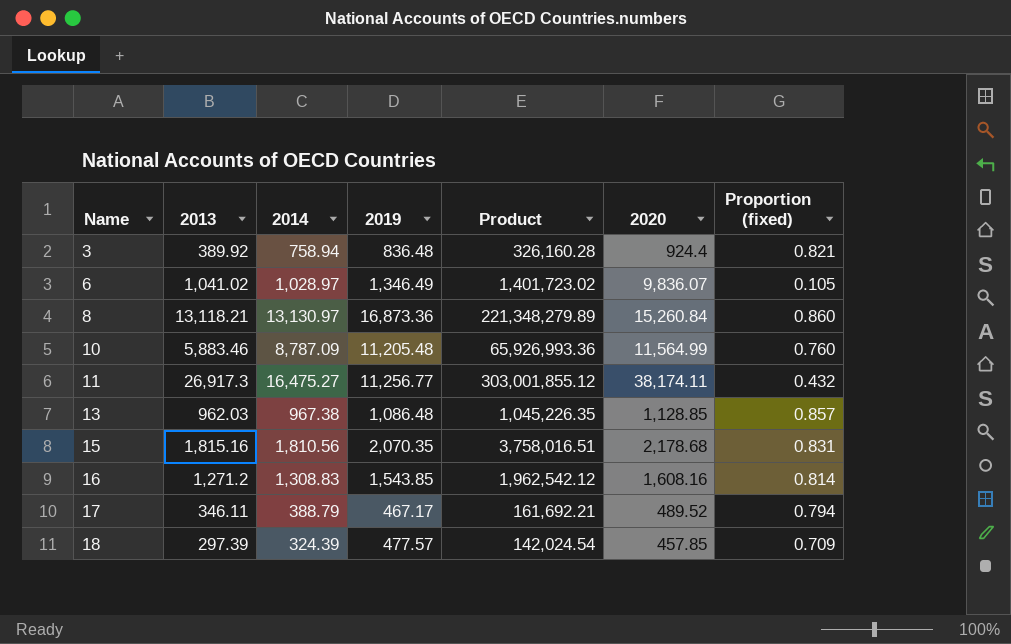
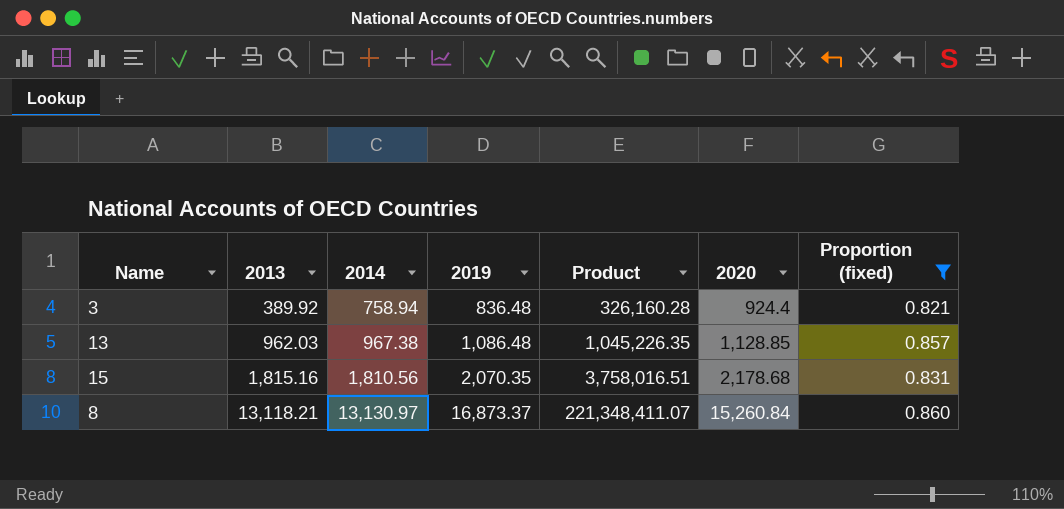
filter: none -> Proportion (fixed) >= 0.821
row order: Name ascending -> 2013 ascending
8 | 2019: 16,873.36 -> 16,873.37
8 | Product: 221,348,279.89 -> 221,348,411.07

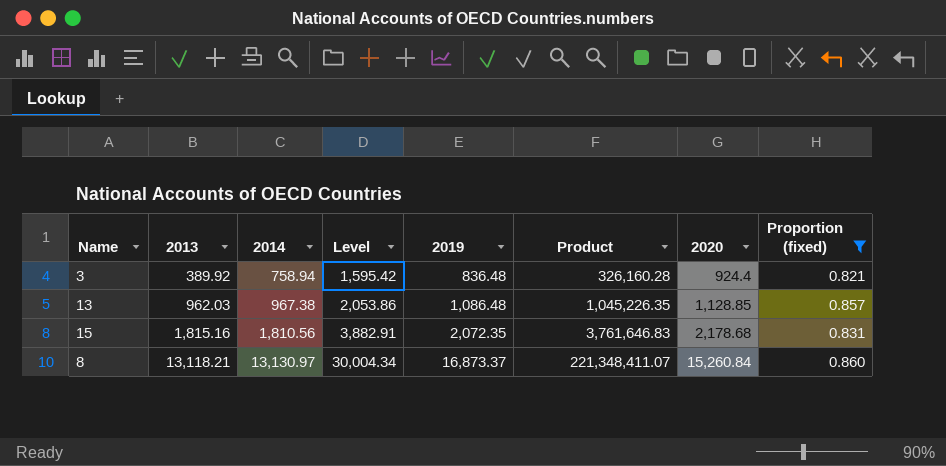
column Level | formula: none -> [2014] + [2019]
15 | 2019: 2,070.35 -> 2,072.35
15 | Product: 3,758,016.51 -> 3,761,646.83

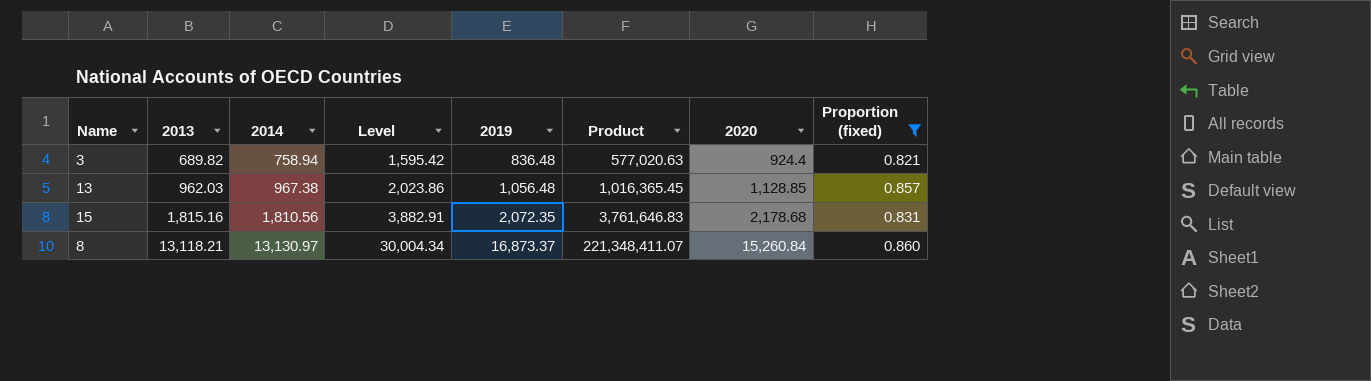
3 | 2013: 389.92 -> 689.82
3 | Product: 326,160.28 -> 577,020.63
13 | Level: 2,053.86 -> 2,023.86
13 | 2019: 1,086.48 -> 1,056.48
13 | Product: 1,045,226.35 -> 1,016,365.45

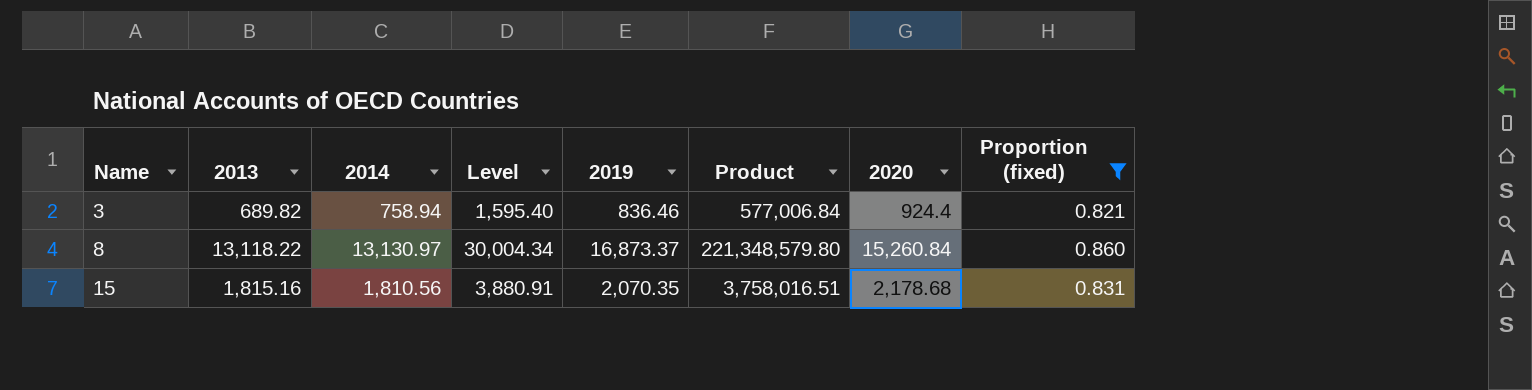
row order: 2013 ascending -> Name ascending
row 13: 962.03 | 967.38 | 2,023.86 | 1,056.48 | 1,016,365.45 | 1,128.85 | 0.857 -> none
3 | Level: 1,595.42 -> 1,595.40
3 | 2019: 836.48 -> 836.46
3 | Product: 577,020.63 -> 577,006.84
8 | 2013: 13,118.21 -> 13,118.22
8 | Product: 221,348,411.07 -> 221,348,579.80
15 | Level: 3,882.91 -> 3,880.91
15 | 2019: 2,072.35 -> 2,070.35
15 | Product: 3,761,646.83 -> 3,758,016.51

